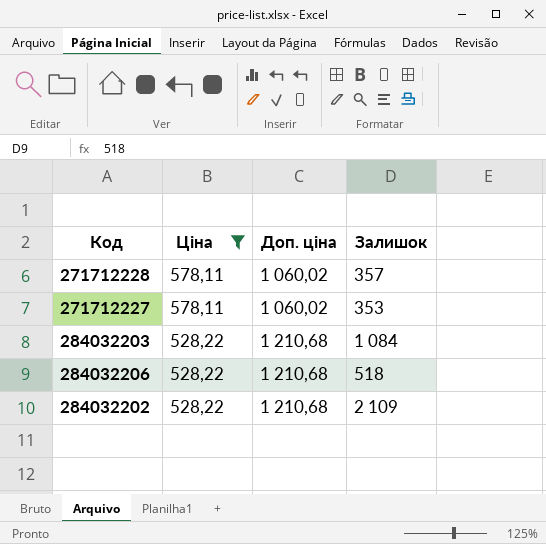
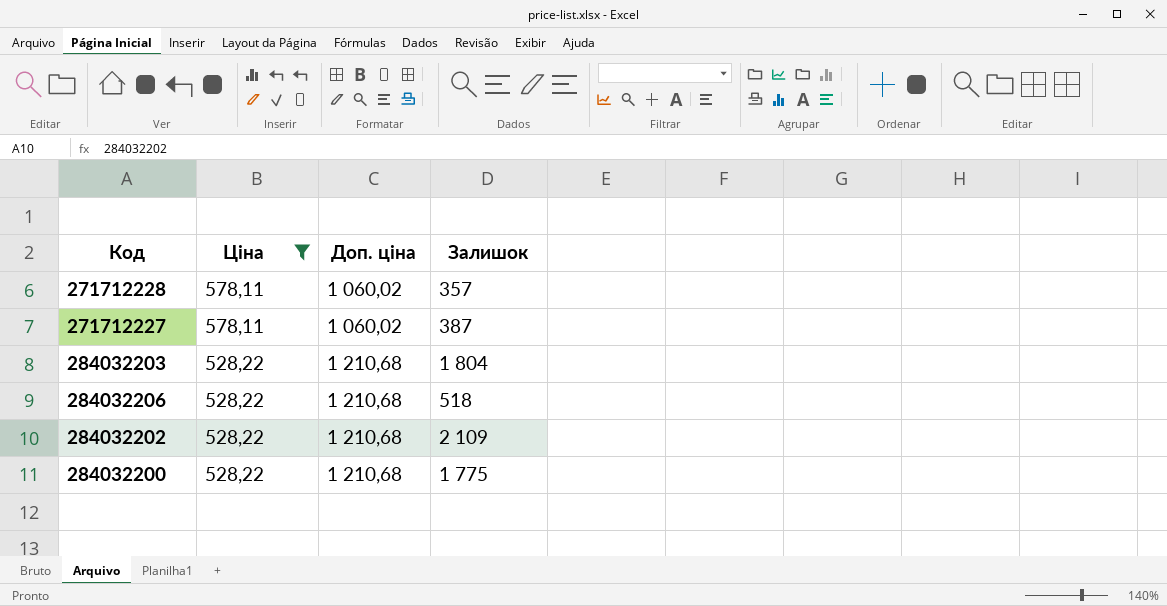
271712227 | Залишок: 353 -> 387
284032203 | Залишок: 1 084 -> 1 804
row 284032200: none -> 528,22 | 1 210,68 | 1 775

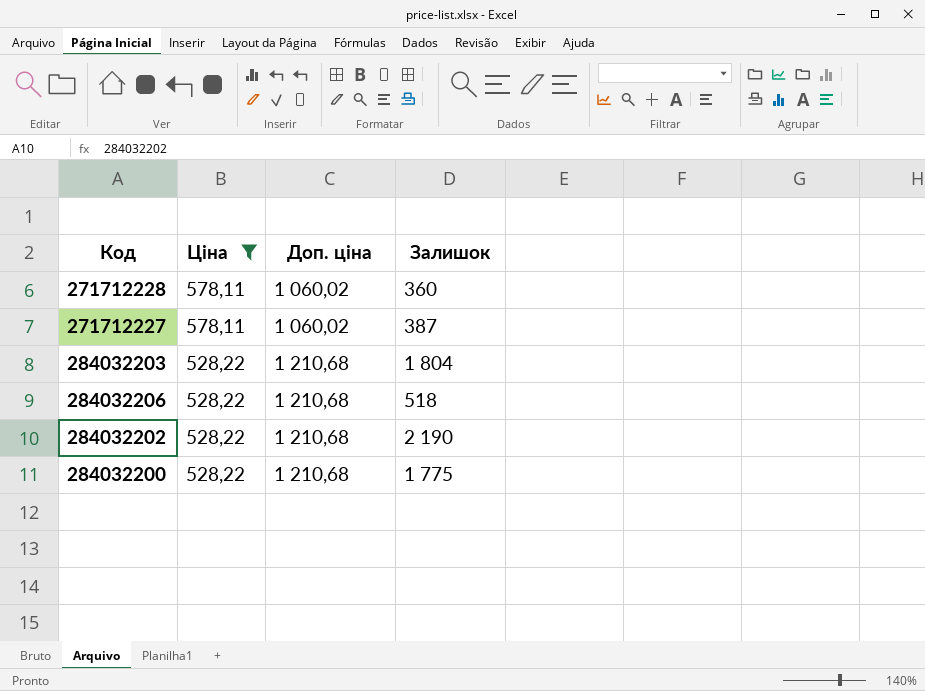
271712228 | Залишок: 357 -> 360
284032202 | Залишок: 2 109 -> 2 190

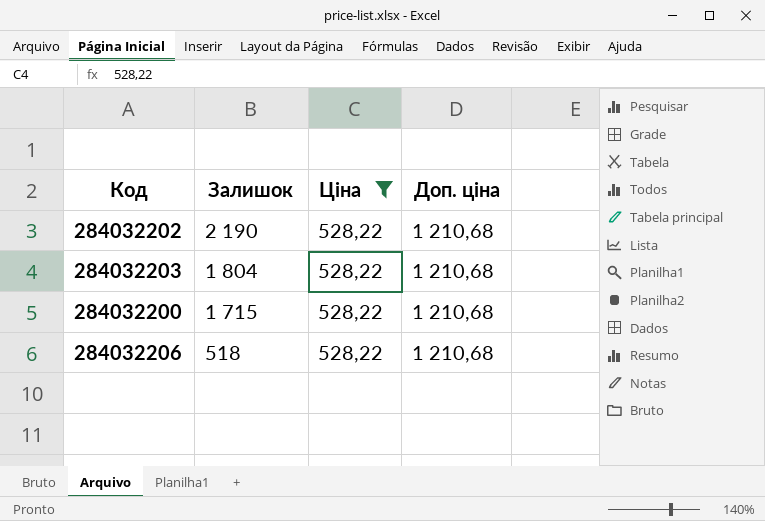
row order: Ціна descending -> Залишок descending
column Залишок | position: 4 -> 2
row 271712228: 578,11 | 1 060,02 | 360 -> none
row 271712227: 578,11 | 1 060,02 | 387 -> none
284032200 | Залишок: 1 775 -> 1 715

